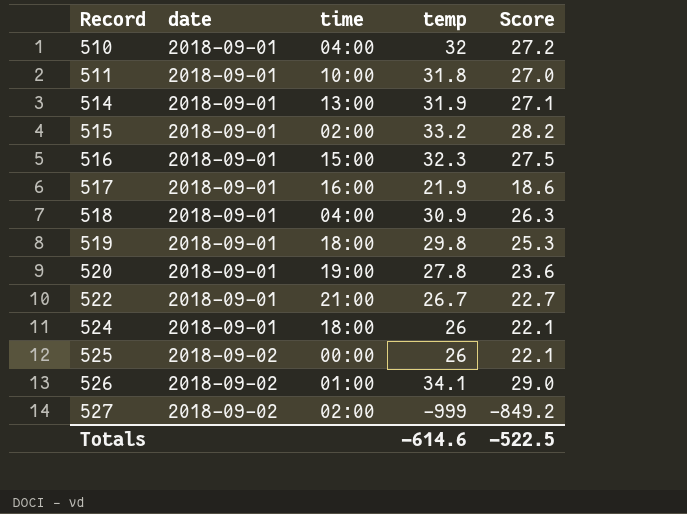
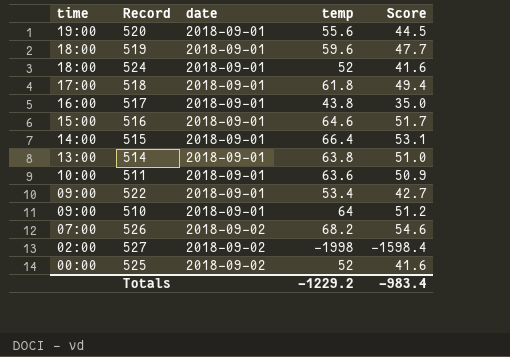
row order: Record ascending -> time descending
column time | position: 3 -> 1
column Score | formula: [temp] * 0.85 -> [temp] * 0.8
520 | temp: 27.8 -> 55.6
519 | temp: 29.8 -> 59.6
524 | temp: 26 -> 52
518 | time: 04:00 -> 17:00
518 | temp: 30.9 -> 61.8
517 | temp: 21.9 -> 43.8
516 | temp: 32.3 -> 64.6
515 | time: 02:00 -> 14:00
515 | temp: 33.2 -> 66.4
514 | temp: 31.9 -> 63.8
511 | temp: 31.8 -> 63.6
522 | time: 21:00 -> 09:00
522 | temp: 26.7 -> 53.4
510 | time: 04:00 -> 09:00
510 | temp: 32 -> 64
526 | time: 01:00 -> 07:00
526 | temp: 34.1 -> 68.2
527 | temp: -999 -> -1998
525 | temp: 26 -> 52
Totals | temp: -614.6 -> -1229.2
Totals | Score: -522.5 -> -983.4

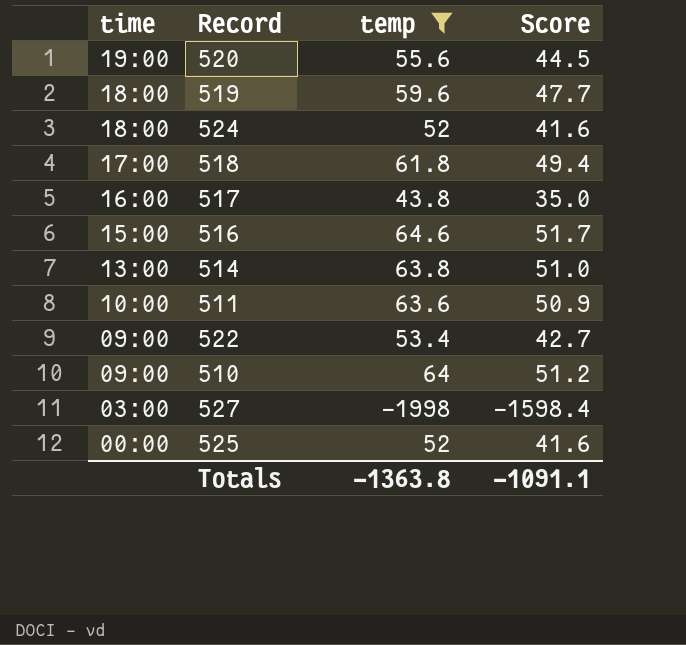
filter: none -> temp <= 64.6
column date | position: 3 -> none
527 | time: 02:00 -> 03:00
Totals | temp: -1229.2 -> -1363.8
Totals | Score: -983.4 -> -1091.1

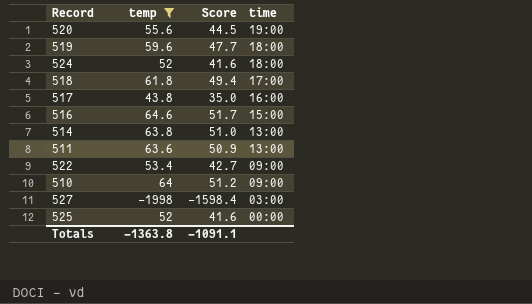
column time | position: 1 -> 4
511 | time: 10:00 -> 13:00

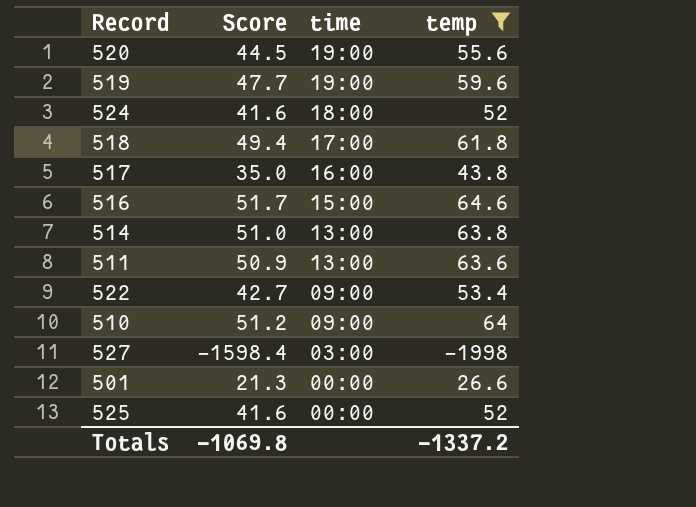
column temp | position: 2 -> 4
519 | time: 18:00 -> 19:00
row 501: none -> 21.3 | 00:00 | 26.6
Totals | Score: -1091.1 -> -1069.8
Totals | temp: -1363.8 -> -1337.2

